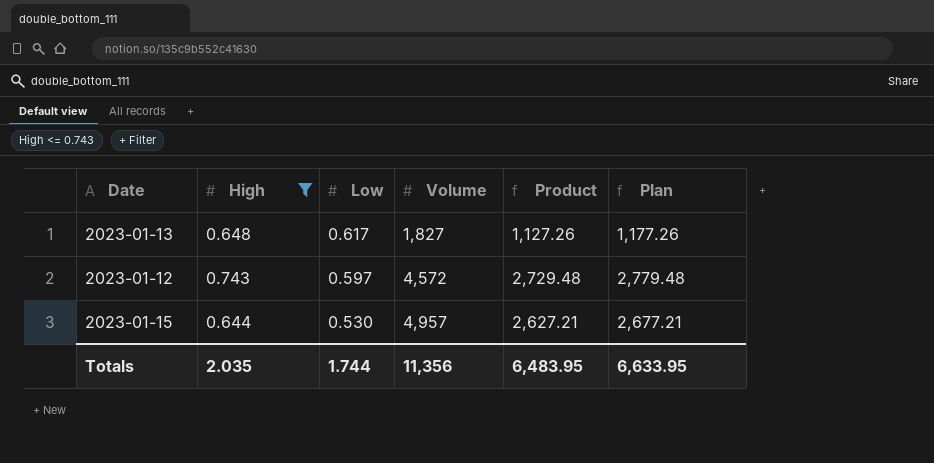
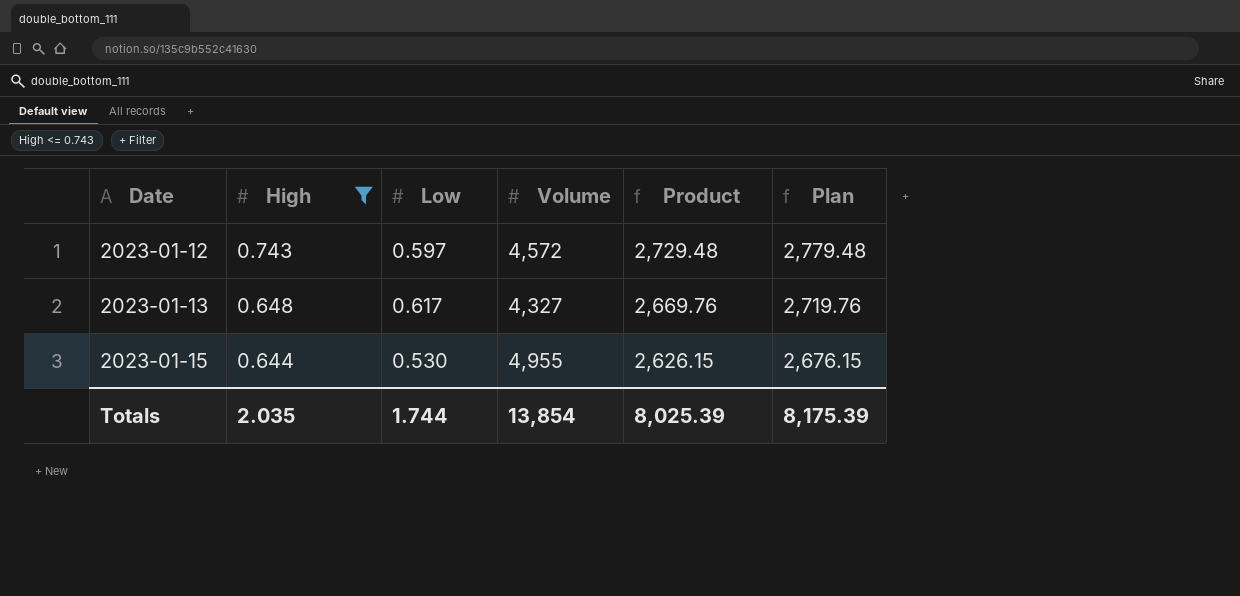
row order: Low descending -> Date ascending
2023-01-13 | Volume: 1,827 -> 4,327
2023-01-13 | Product: 1,127.26 -> 2,669.76
2023-01-13 | Plan: 1,177.26 -> 2,719.76
2023-01-15 | Volume: 4,957 -> 4,955
2023-01-15 | Product: 2,627.21 -> 2,626.15
2023-01-15 | Plan: 2,677.21 -> 2,676.15
Totals | Volume: 11,356 -> 13,854
Totals | Product: 6,483.95 -> 8,025.39
Totals | Plan: 6,633.95 -> 8,175.39

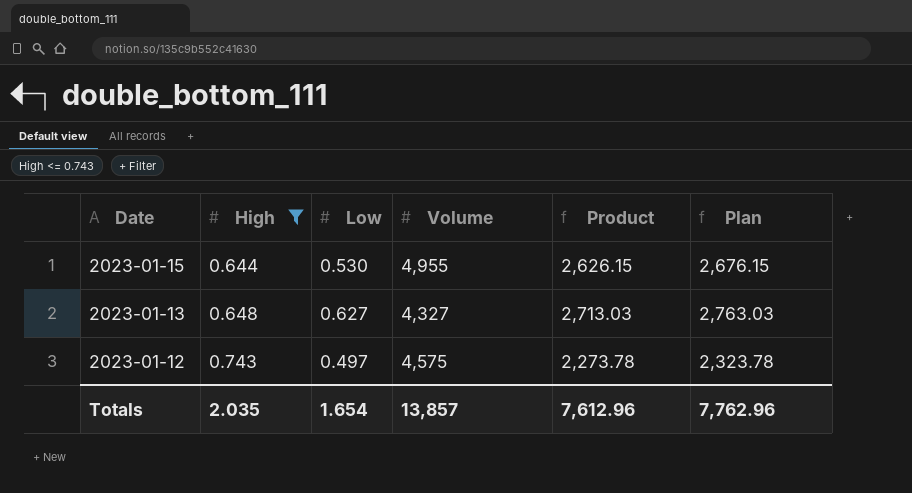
row order: Date ascending -> Date descending
2023-01-13 | Low: 0.617 -> 0.627
2023-01-13 | Product: 2,669.76 -> 2,713.03
2023-01-13 | Plan: 2,719.76 -> 2,763.03
2023-01-12 | Low: 0.597 -> 0.497
2023-01-12 | Volume: 4,572 -> 4,575
2023-01-12 | Product: 2,729.48 -> 2,273.78
2023-01-12 | Plan: 2,779.48 -> 2,323.78
Totals | Low: 1.744 -> 1.654
Totals | Volume: 13,854 -> 13,857
Totals | Product: 8,025.39 -> 7,612.96
Totals | Plan: 8,175.39 -> 7,762.96

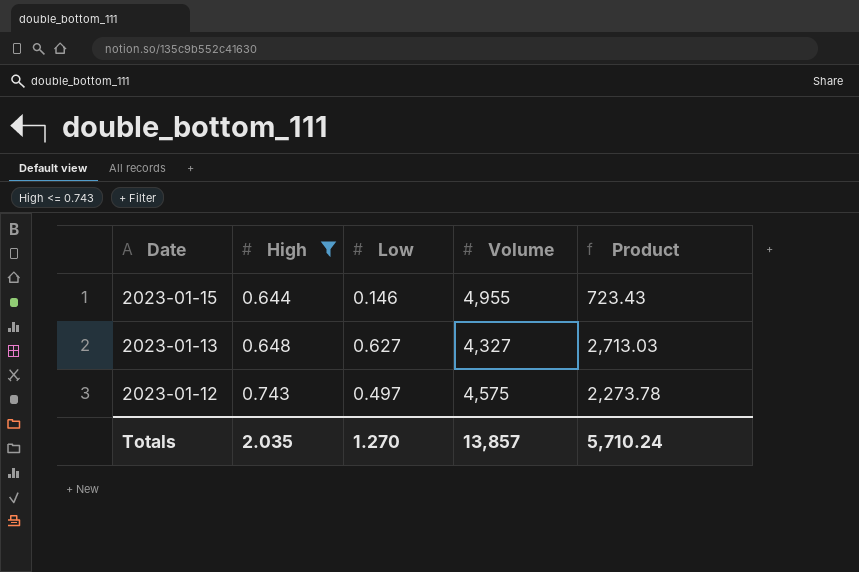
column Plan | formula: [Product] + 50 -> none
2023-01-15 | Low: 0.530 -> 0.146
2023-01-15 | Product: 2,626.15 -> 723.43
Totals | Low: 1.654 -> 1.270
Totals | Product: 7,612.96 -> 5,710.24

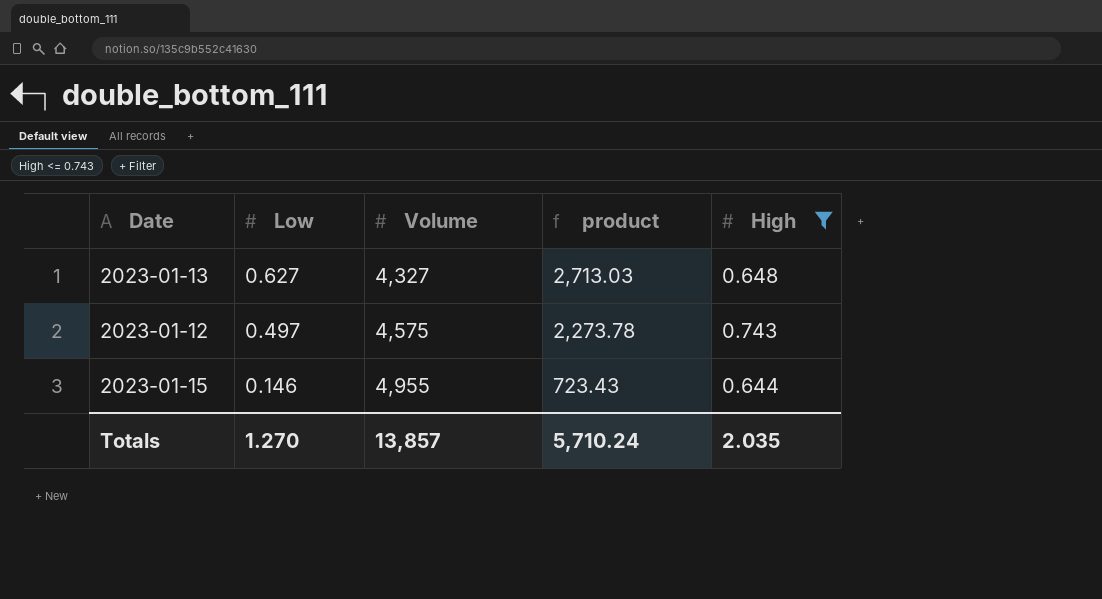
row order: Date descending -> Low descending
column name: Product -> product
column High | position: 2 -> 5

